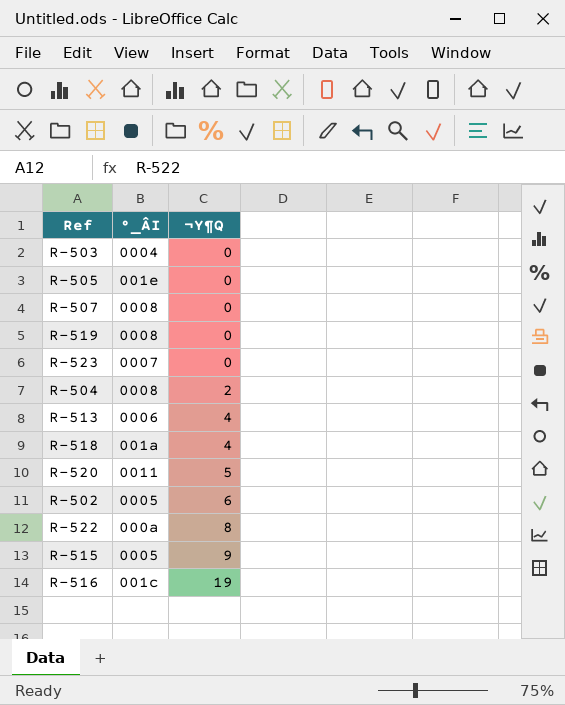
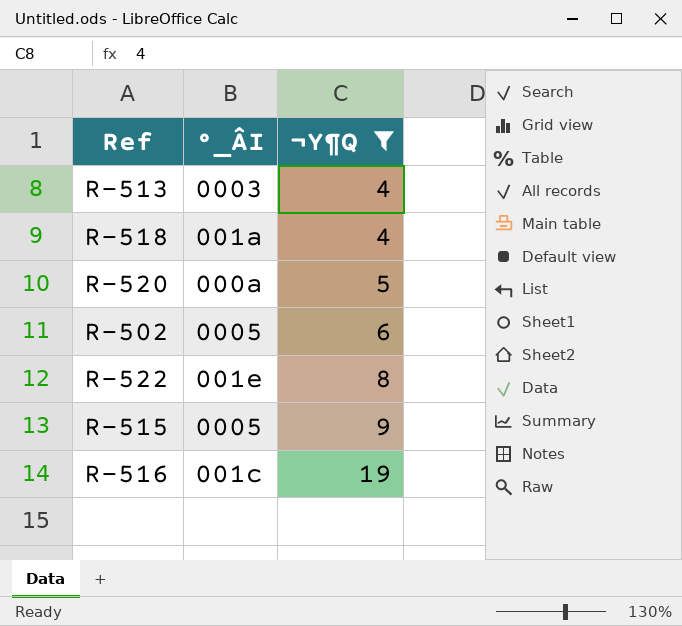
filter: none -> ¬Y¶Q >= 4
R-513 | °_ÂI: 0006 -> 0003
R-520 | °_ÂI: 0011 -> 000a
R-522 | °_ÂI: 000a -> 001e

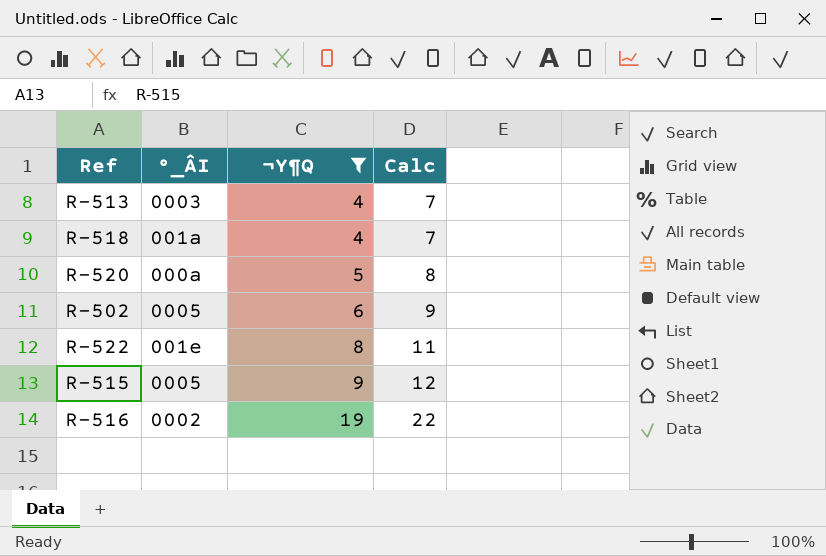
column Calc | formula: none -> [¬Y¶Q] + 3
R-516 | °_ÂI: 001c -> 0002

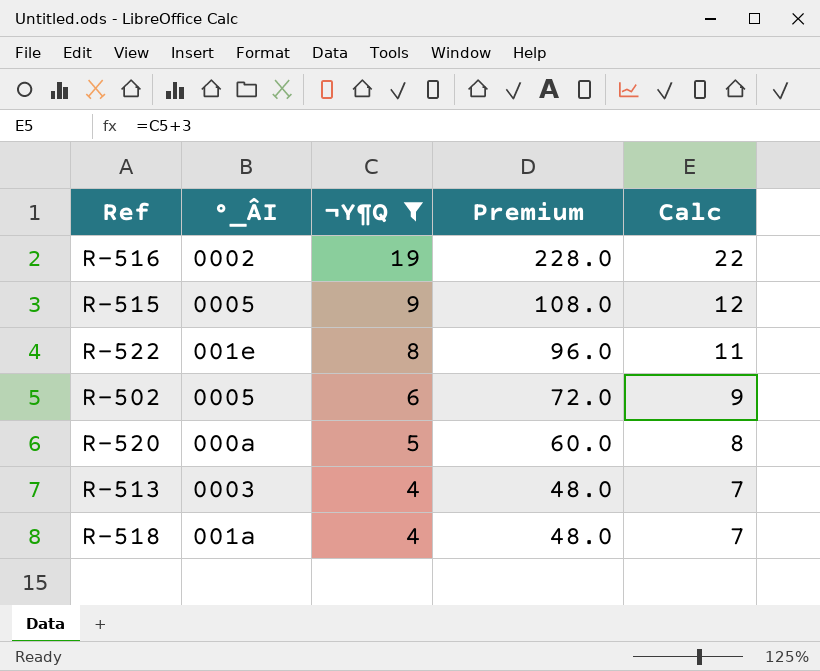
row order: ¬Y¶Q ascending -> ¬Y¶Q descending
column Premium | formula: none -> [¬Y¶Q] * 12

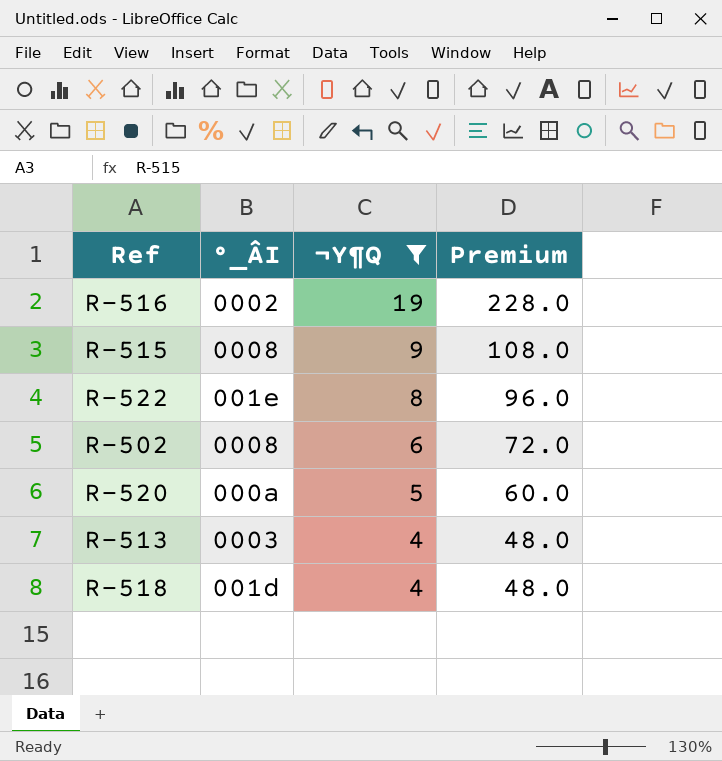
column Calc | formula: [¬Y¶Q] + 3 -> none
R-515 | °_ÂI: 0005 -> 0008
R-502 | °_ÂI: 0005 -> 0008
R-518 | °_ÂI: 001a -> 001d

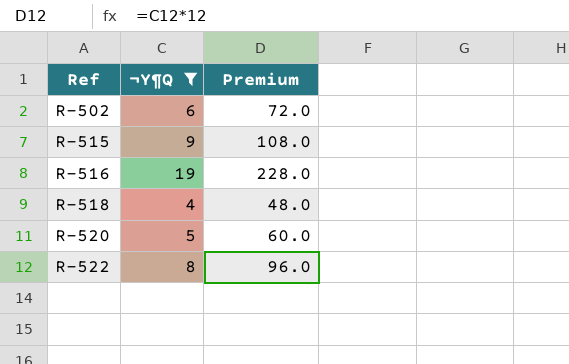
row order: ¬Y¶Q descending -> Ref ascending
column °_ÂI | position: 2 -> none
row R-513: 0003 | 4 | 48.0 -> none

